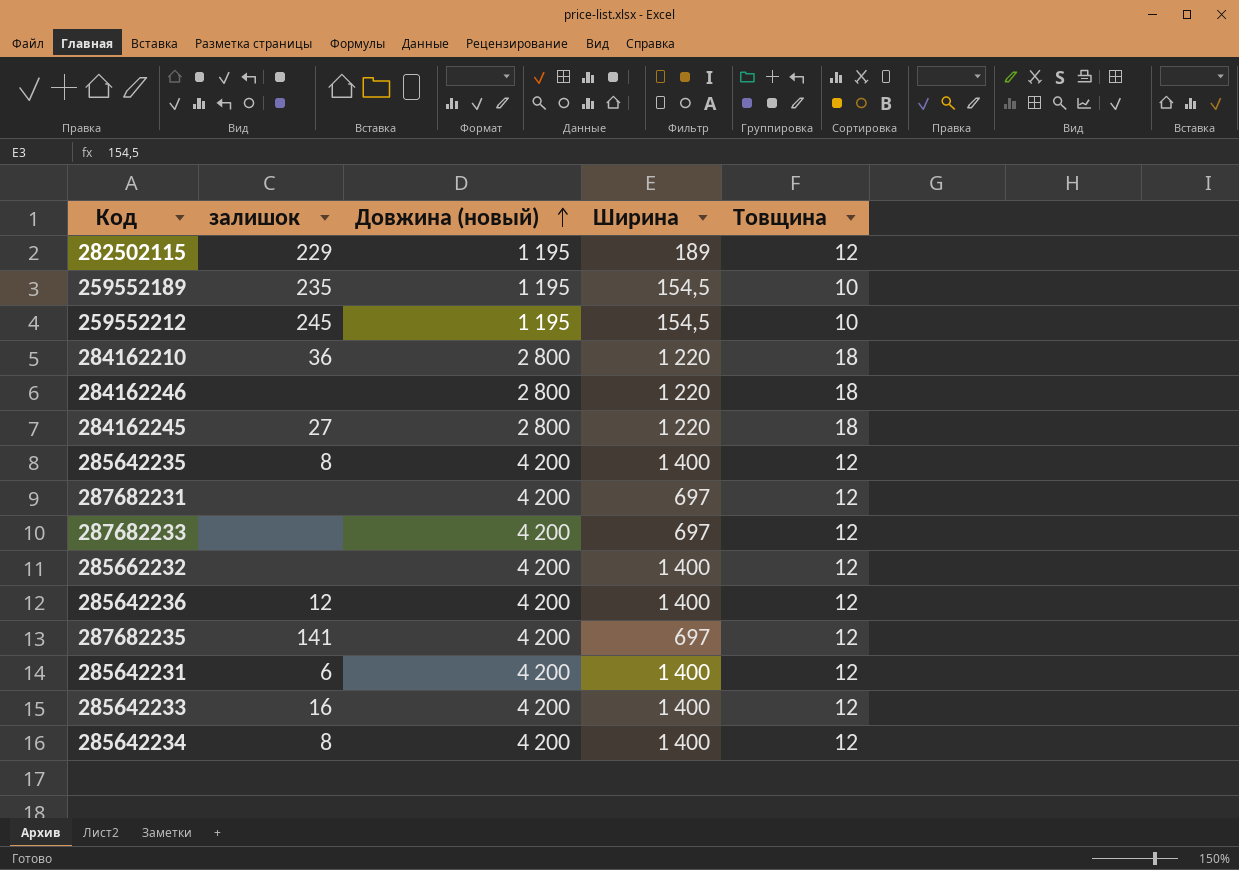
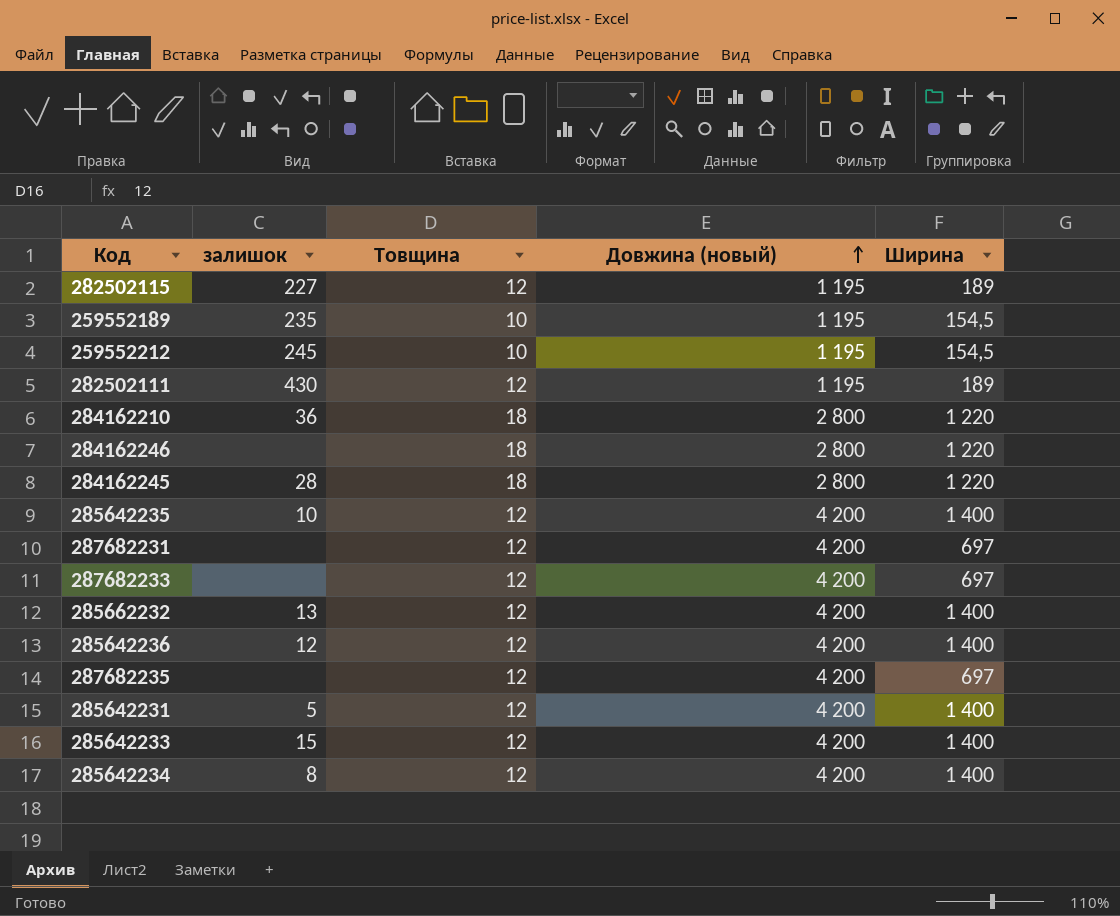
column Товщина | position: 5 -> 3
282502115 | залишок: 229 -> 227
row 282502111: none -> 430 | 12 | 1 195 | 189
284162245 | залишок: 27 -> 28
285642235 | залишок: 8 -> 10
285662232 | залишок: none -> 13
287682235 | залишок: 141 -> none
285642231 | залишок: 6 -> 5
285642233 | залишок: 16 -> 15

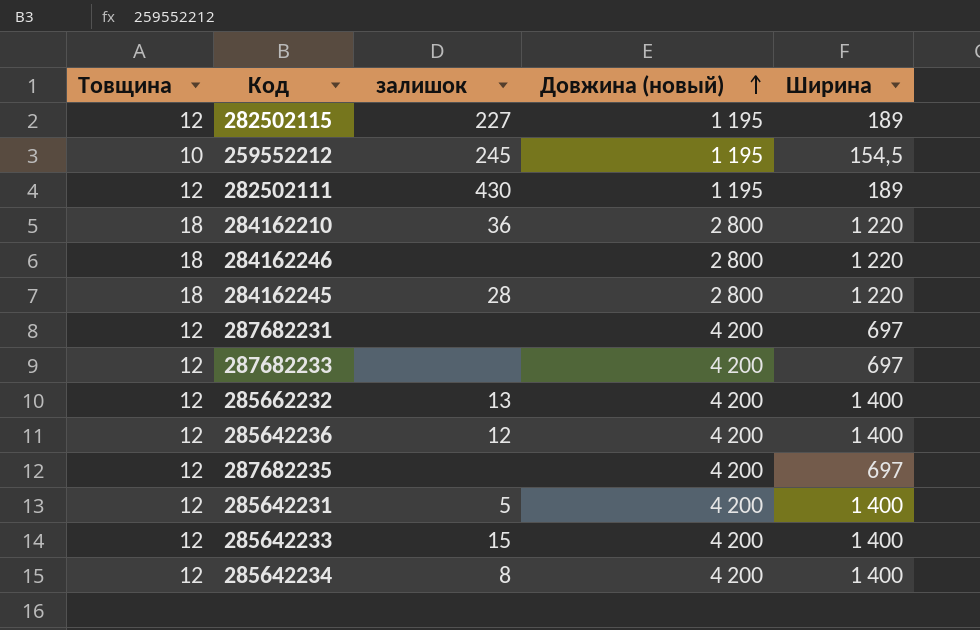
column Товщина | position: 3 -> 1
row 259552189: 235 | 10 | 1 195 | 154,5 -> none
row 285642235: 10 | 12 | 4 200 | 1 400 -> none

